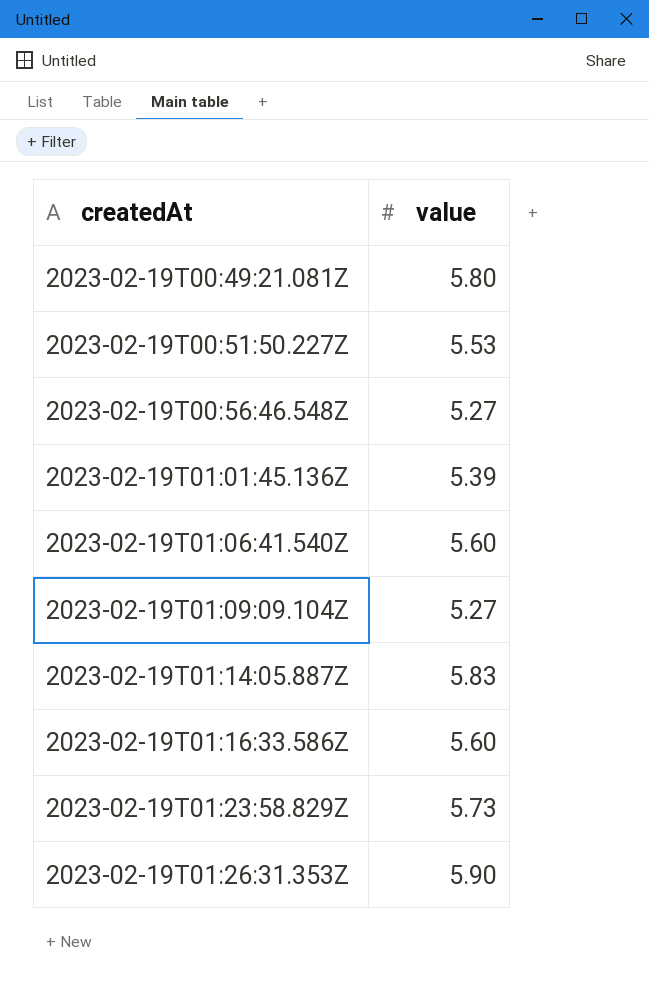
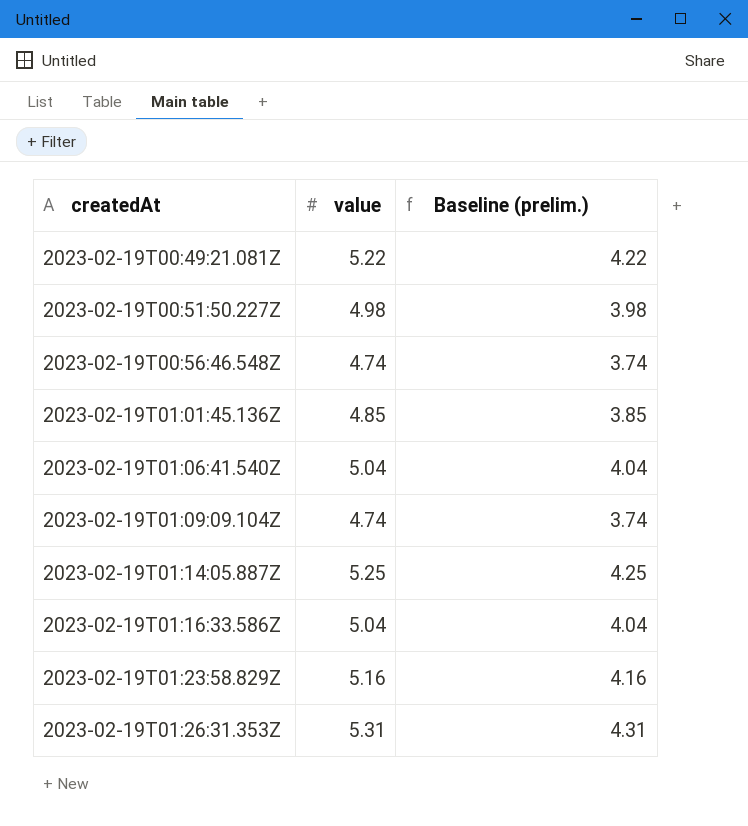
column Baseline (prelim.) | formula: none -> [value] - 1
2023-02-19T00:49:21.081Z | value: 5.80 -> 5.22
2023-02-19T00:51:50.227Z | value: 5.53 -> 4.98
2023-02-19T00:56:46.548Z | value: 5.27 -> 4.74
2023-02-19T01:01:45.136Z | value: 5.39 -> 4.85
2023-02-19T01:06:41.540Z | value: 5.60 -> 5.04
2023-02-19T01:09:09.104Z | value: 5.27 -> 4.74
2023-02-19T01:14:05.887Z | value: 5.83 -> 5.25
2023-02-19T01:16:33.586Z | value: 5.60 -> 5.04
2023-02-19T01:23:58.829Z | value: 5.73 -> 5.16
2023-02-19T01:26:31.353Z | value: 5.90 -> 5.31

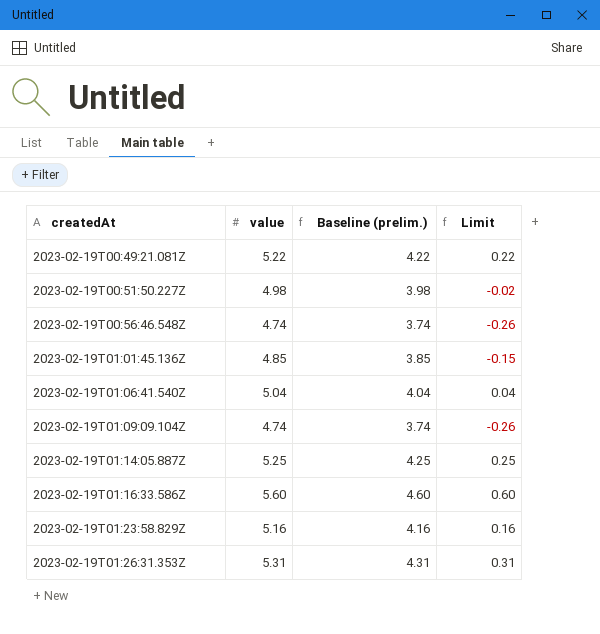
column Limit | formula: none -> [value] - 5
2023-02-19T01:16:33.586Z | value: 5.04 -> 5.60
2023-02-19T01:16:33.586Z | Baseline (prelim.): 4.04 -> 4.60

